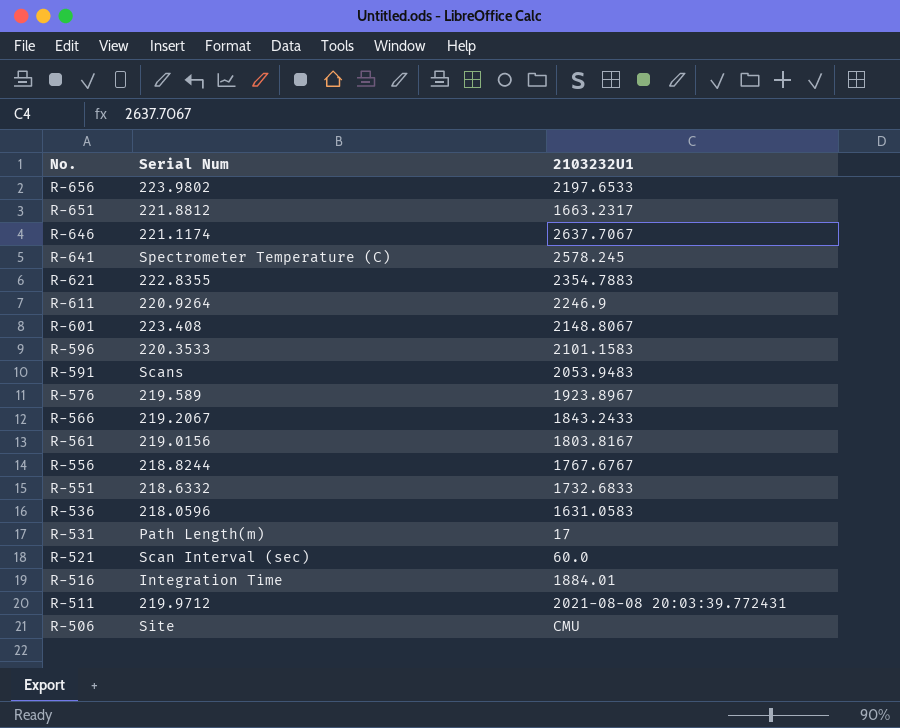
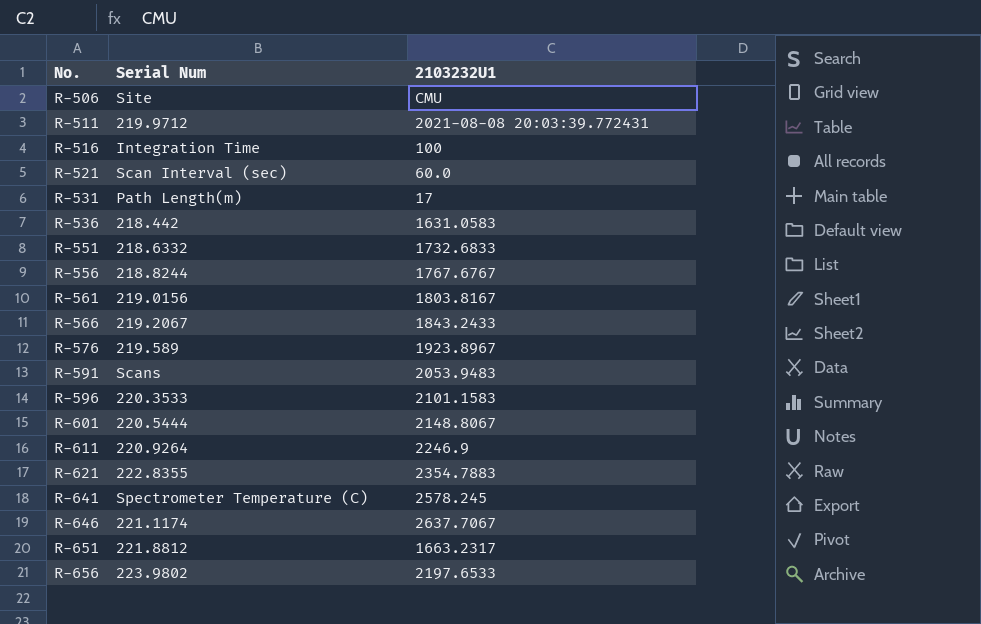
row order: No. descending -> No. ascending
R-516 | 2103232U1: 1884.01 -> 100
R-536 | Serial Num: 218.0596 -> 218.442
R-601 | Serial Num: 223.408 -> 220.5444

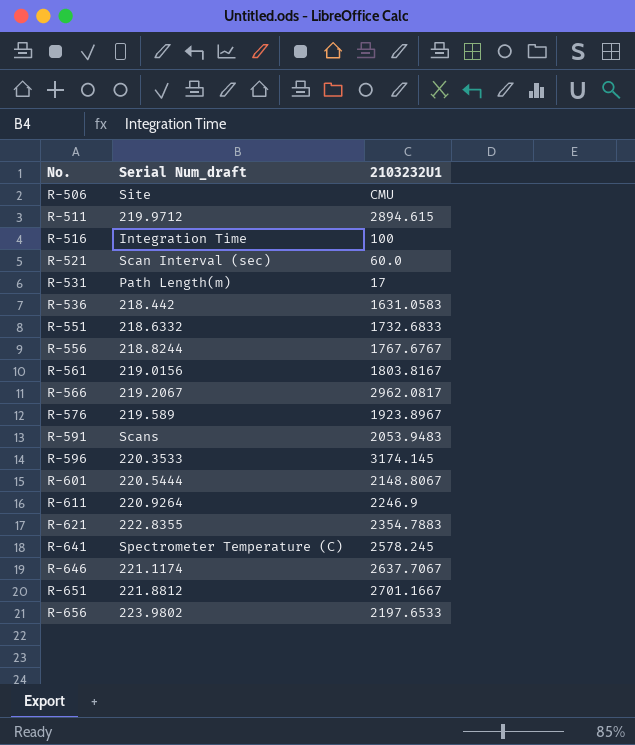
column name: Serial Num -> Serial Num_draft
R-511 | 2103232U1: 2021-08-08 20:03:39.772431 -> 2894.615
R-566 | 2103232U1: 1843.2433 -> 2962.0817
R-596 | 2103232U1: 2101.1583 -> 3174.145
R-651 | 2103232U1: 1663.2317 -> 2701.1667

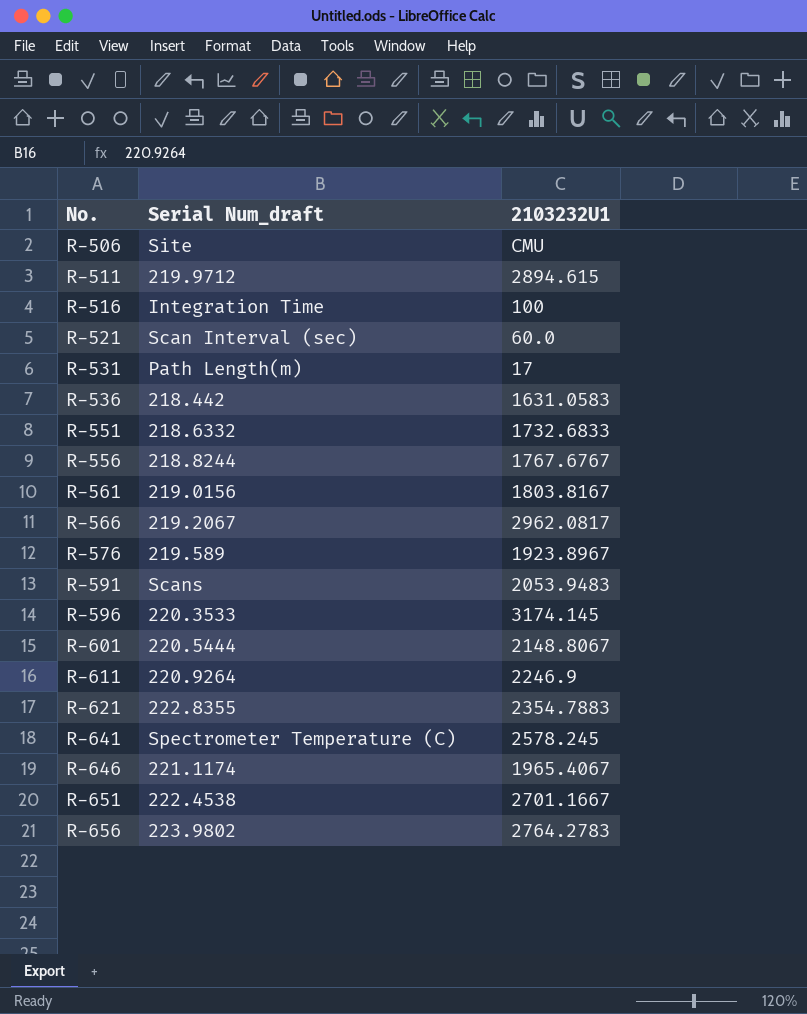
R-646 | 2103232U1: 2637.7067 -> 1965.4067
R-651 | Serial Num_draft: 221.8812 -> 222.4538
R-656 | 2103232U1: 2197.6533 -> 2764.2783

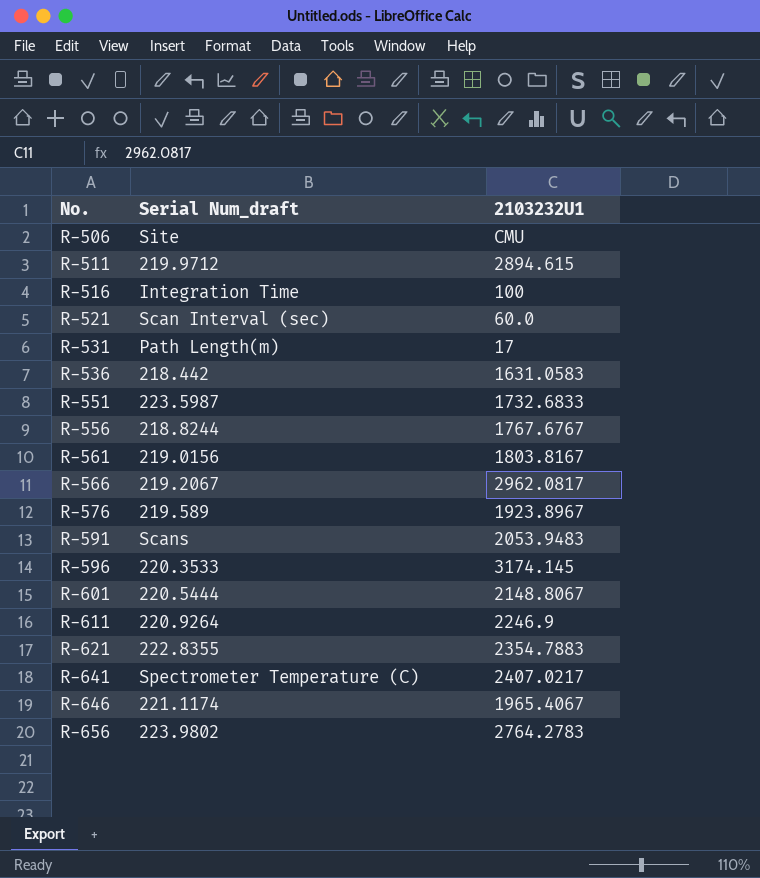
row R-651: 222.4538 | 2701.1667 -> none
R-551 | Serial Num_draft: 218.6332 -> 223.5987
R-641 | 2103232U1: 2578.245 -> 2407.0217

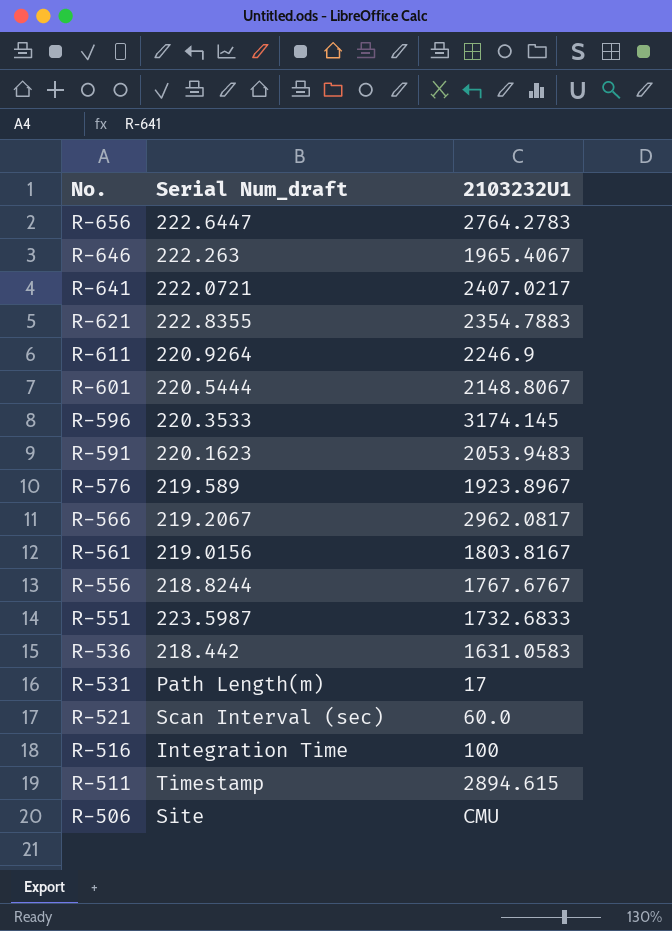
row order: No. ascending -> No. descending
R-656 | Serial Num_draft: 223.9802 -> 222.6447
R-646 | Serial Num_draft: 221.1174 -> 222.263
R-641 | Serial Num_draft: Spectrometer Temperature (C) -> 222.0721
R-591 | Serial Num_draft: Scans -> 220.1623
R-511 | Serial Num_draft: 219.9712 -> Timestamp

